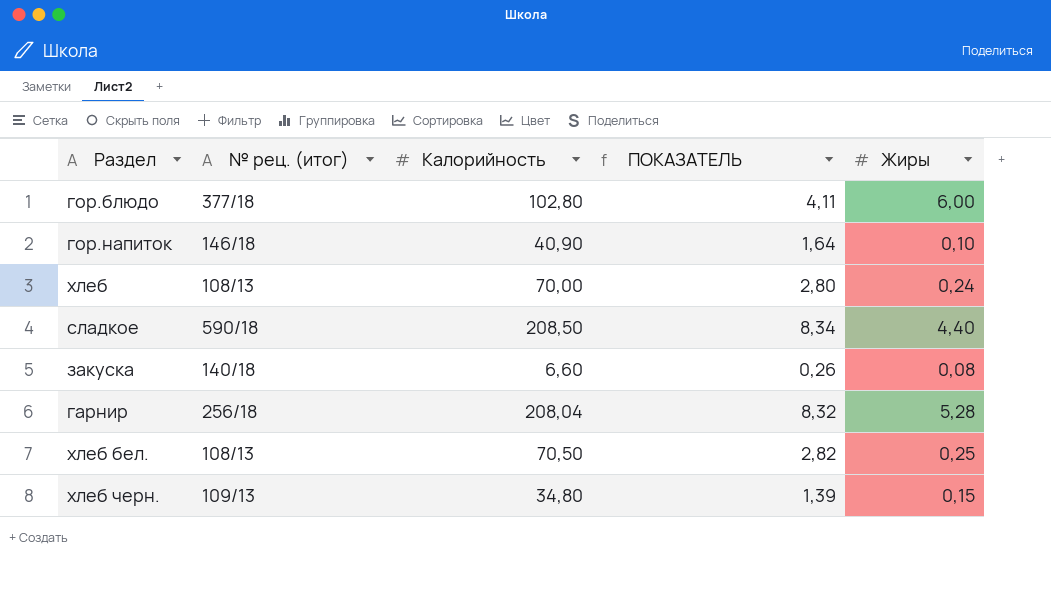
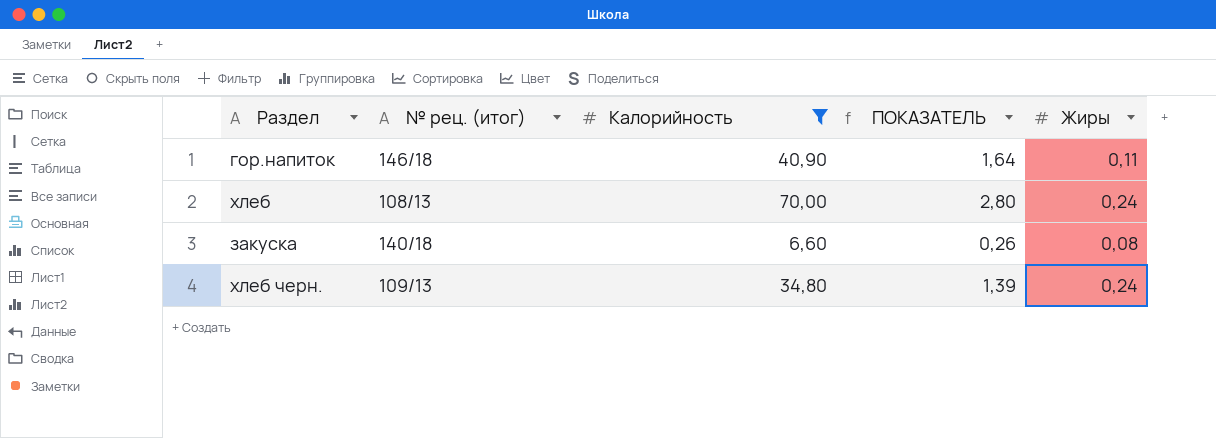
filter: none -> Калорийность <= 70,00
гор.напиток | Жиры: 0,10 -> 0,11
хлеб черн. | Жиры: 0,15 -> 0,24

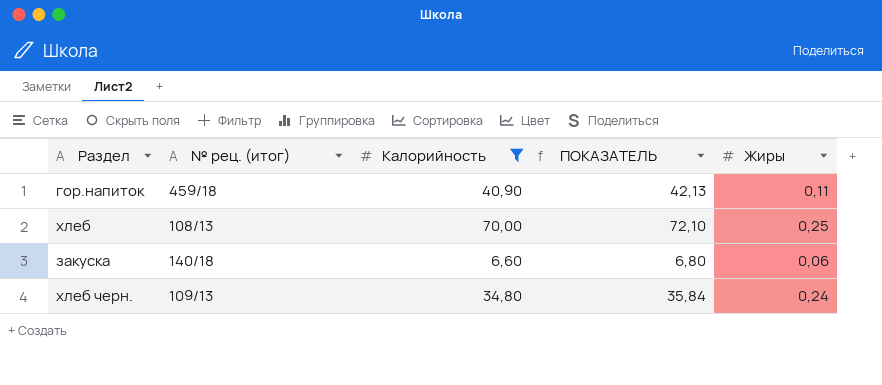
column ПОКАЗАТЕЛЬ | formula: [Калорийность] * 0,04 -> [Калорийность] * 1,03
гор.напиток | № рец. (итог): 146/18 -> 459/18
хлеб | Жиры: 0,24 -> 0,25
закуска | Жиры: 0,08 -> 0,06

